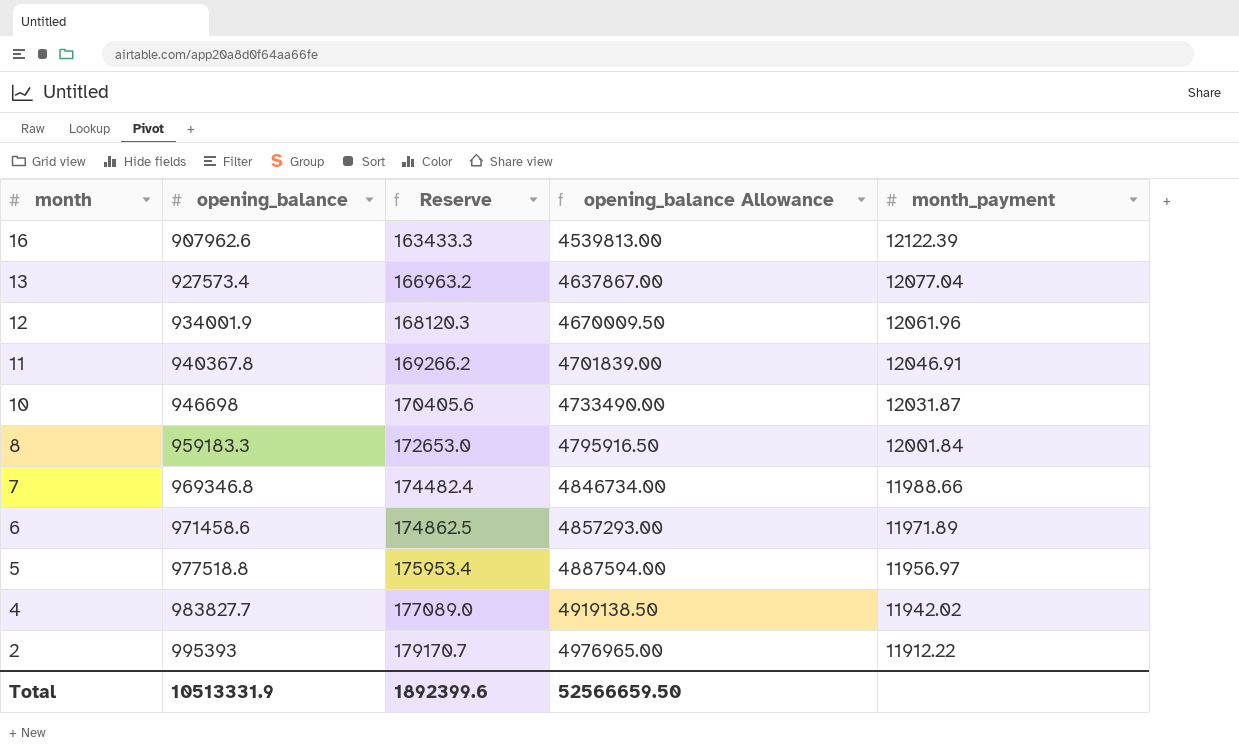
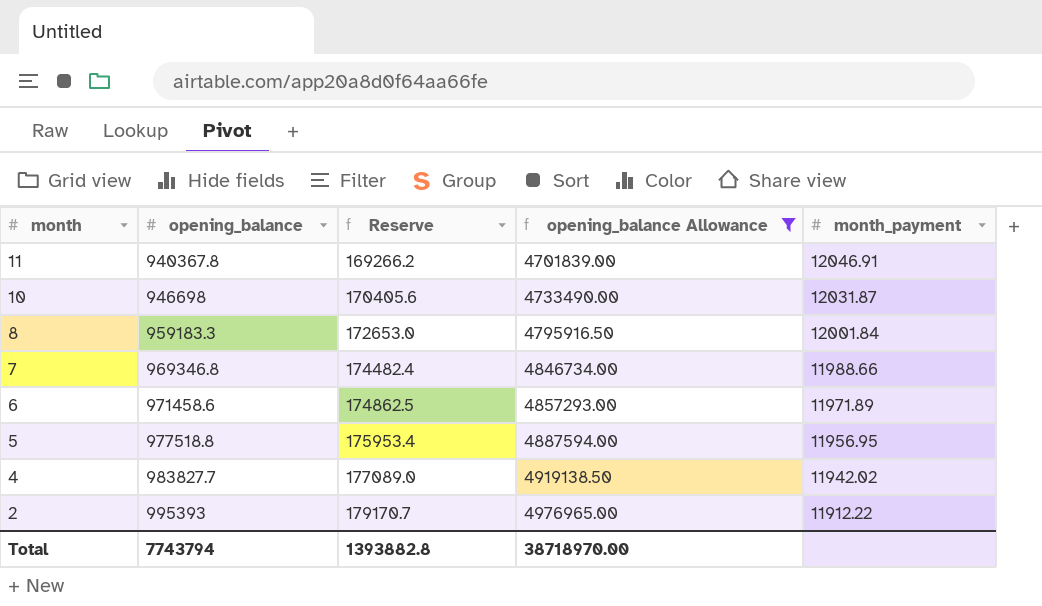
filter: none -> opening_balance Allowance >= 4701839.00
5 | month_payment: 11956.97 -> 11956.95
Total | opening_balance: 10513331.9 -> 7743794
Total | Reserve: 1892399.6 -> 1393882.8
Total | opening_balance Allowance: 52566659.50 -> 38718970.00

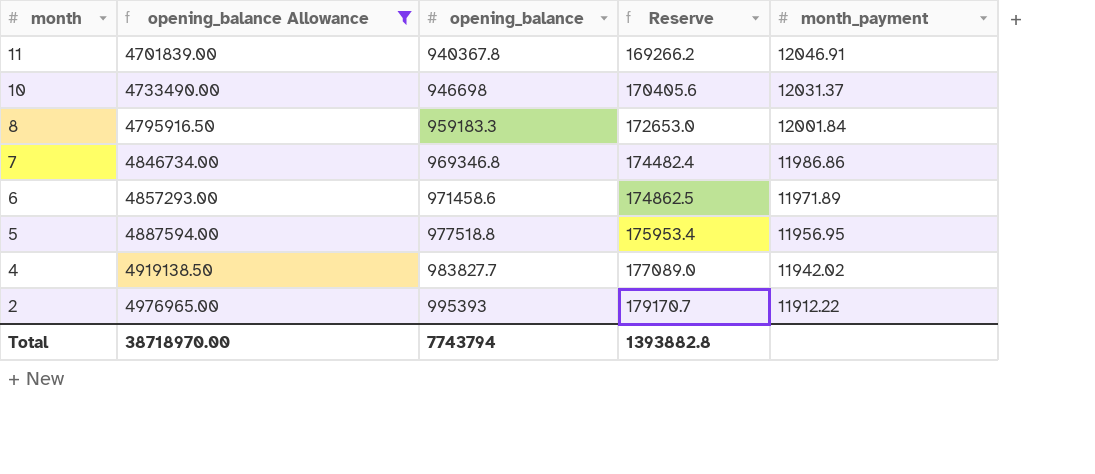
column opening_balance Allowance | position: 4 -> 2
10 | month_payment: 12031.87 -> 12031.37
7 | month_payment: 11988.66 -> 11986.86

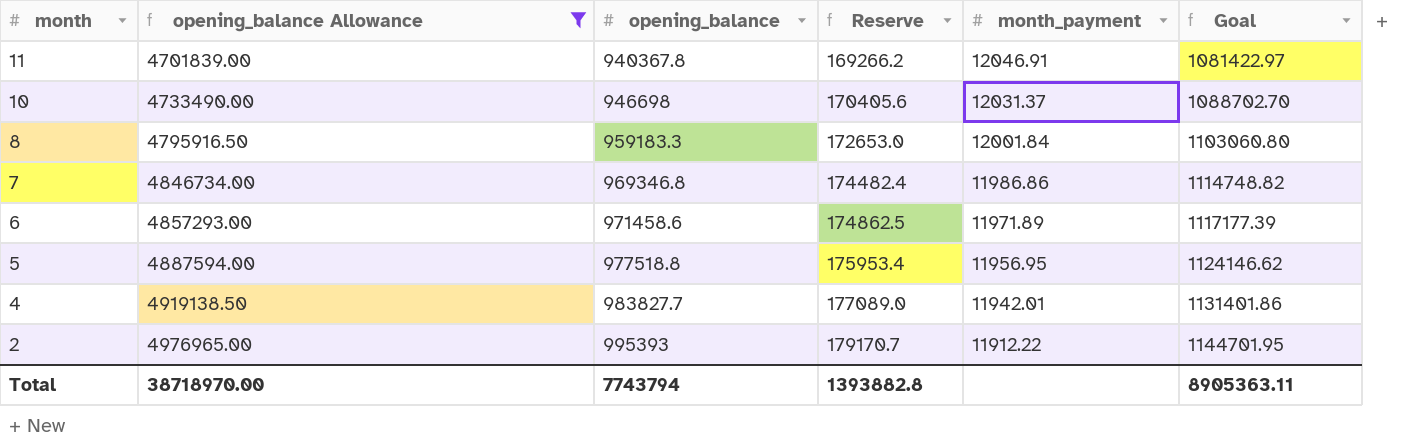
column Goal | formula: none -> [opening_balance] * 1.15
4 | month_payment: 11942.02 -> 11942.01

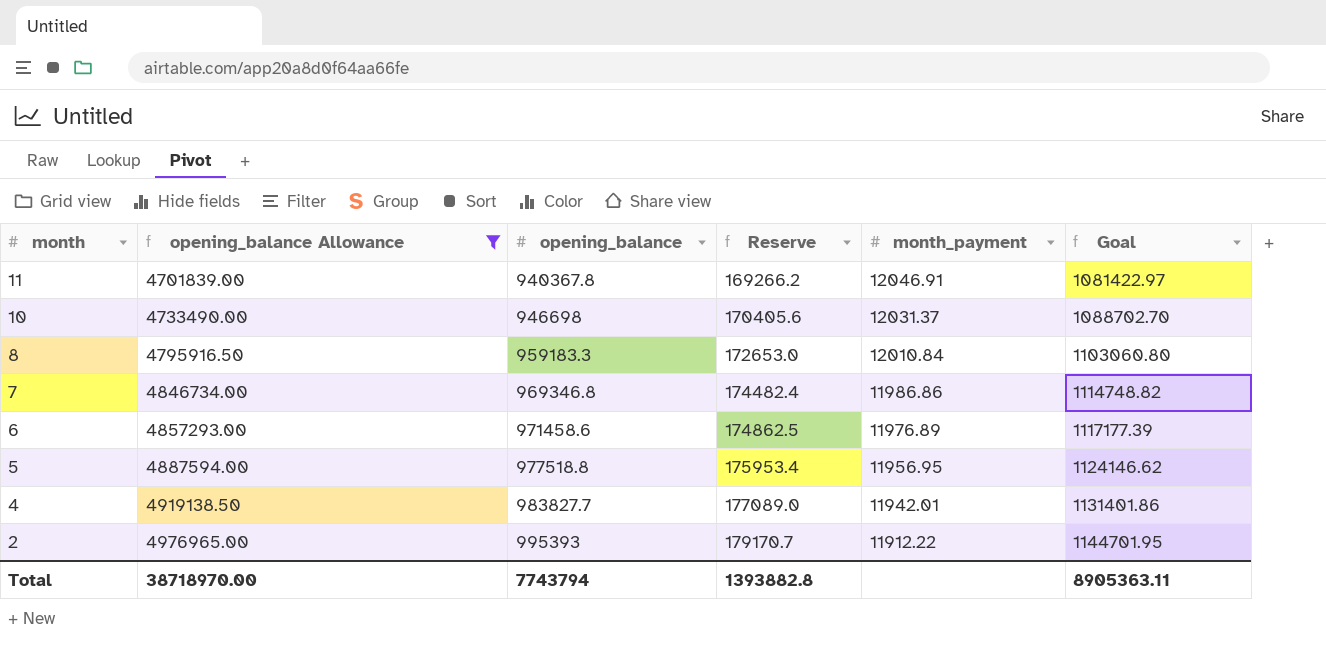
8 | month_payment: 12001.84 -> 12010.84
6 | month_payment: 11971.89 -> 11976.89

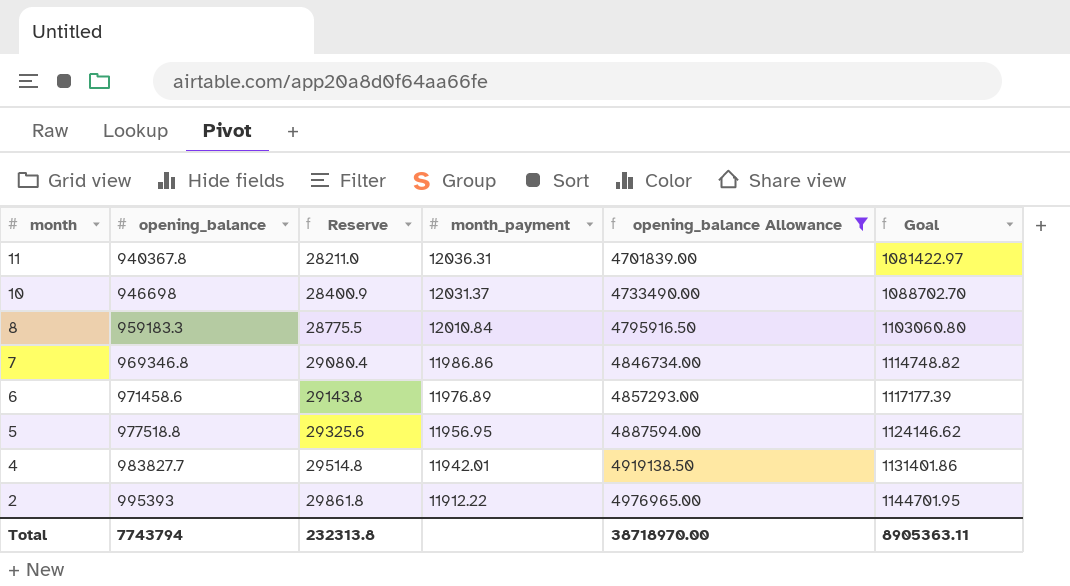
column Reserve | formula: [opening_balance] * 0.18 -> [opening_balance] * 0.03
column opening_balance Allowance | position: 2 -> 5
11 | month_payment: 12046.91 -> 12036.31
Total | Reserve: 1393882.8 -> 232313.8

